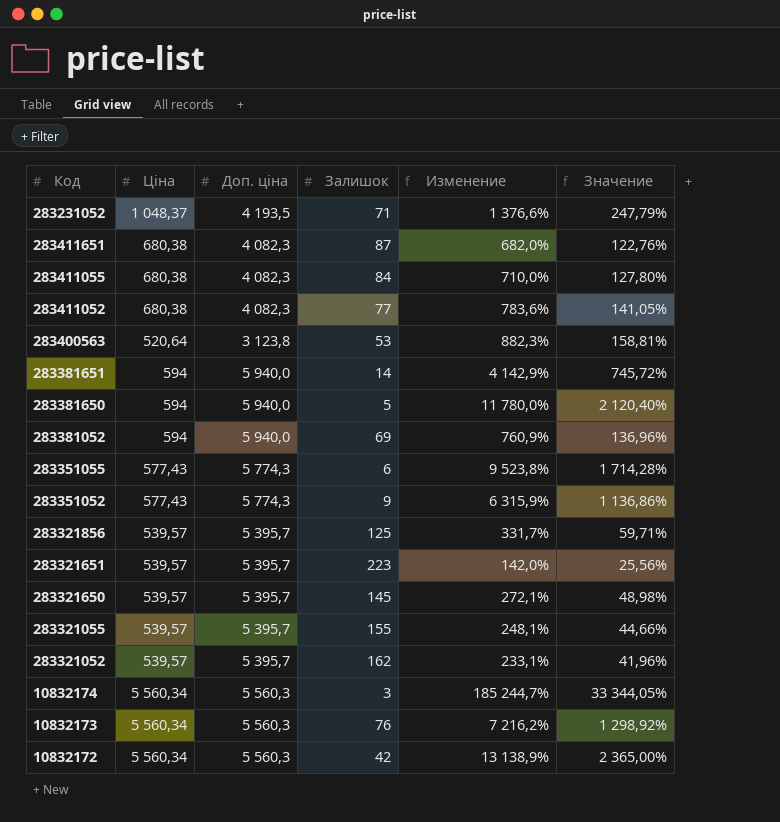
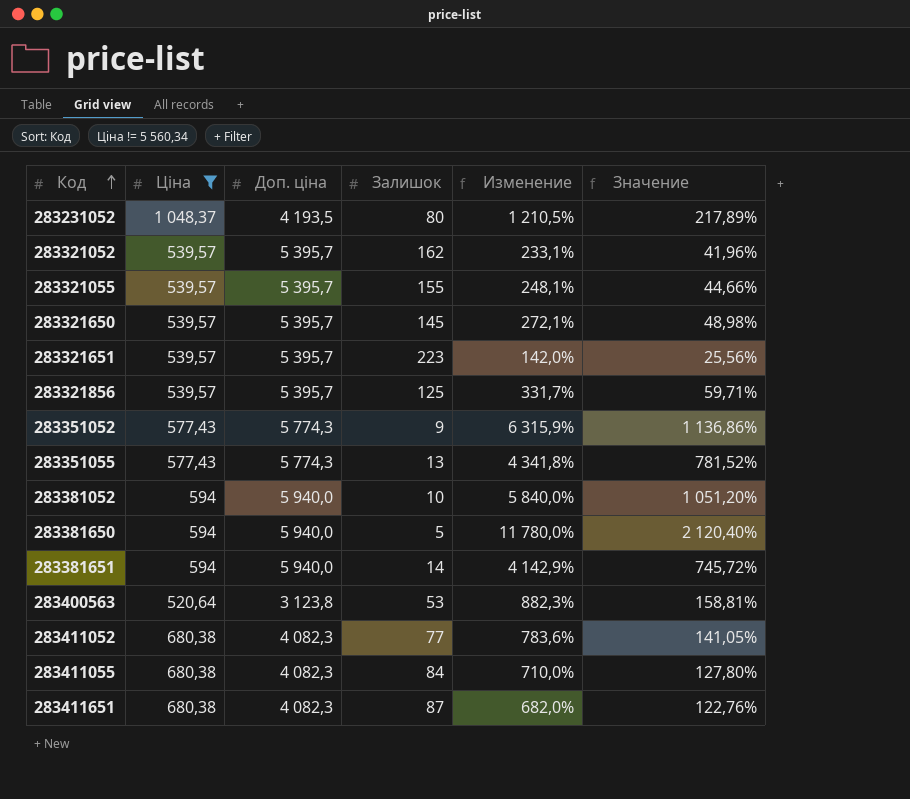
filter: none -> Ціна != 5 560,34
row order: none -> Код ascending
283231052 | Залишок: 71 -> 80
283231052 | Изменение: 1 376,6% -> 1 210,5%
283231052 | Значение: 247,79% -> 217,89%
283351055 | Залишок: 6 -> 13
283351055 | Изменение: 9 523,8% -> 4 341,8%
283351055 | Значение: 1 714,28% -> 781,52%
283381052 | Залишок: 69 -> 10
283381052 | Изменение: 760,9% -> 5 840,0%
283381052 | Значение: 136,96% -> 1 051,20%

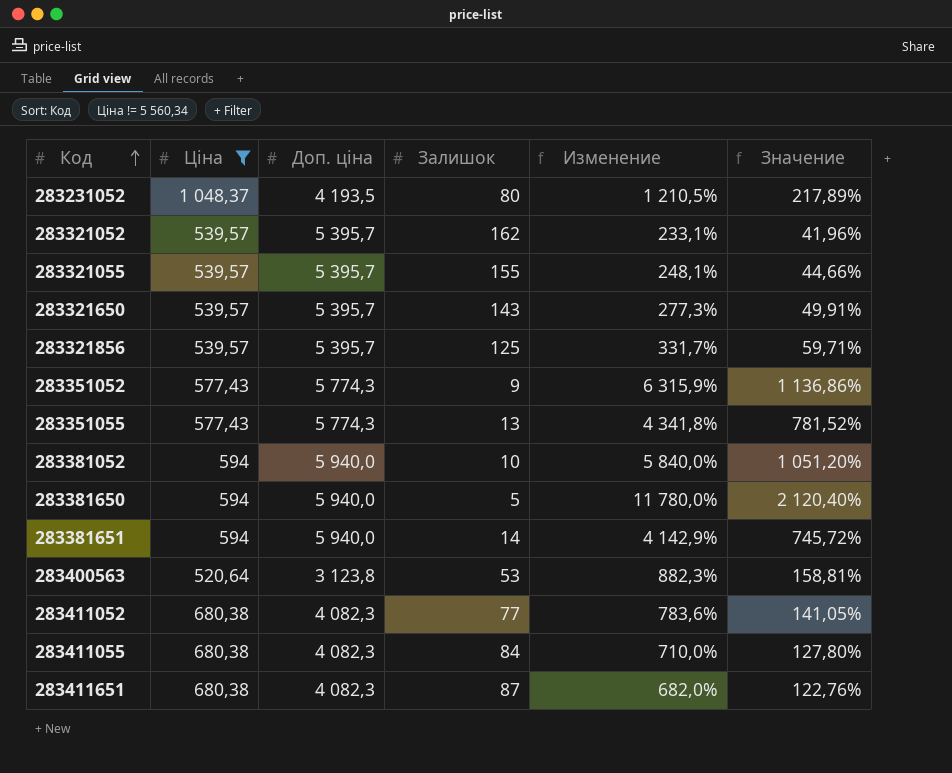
row 283321651: 539,57 | 5 395,7 | 223 | 142,0% | 25,56% -> none
283321650 | Залишок: 145 -> 143
283321650 | Изменение: 272,1% -> 277,3%
283321650 | Значение: 48,98% -> 49,91%

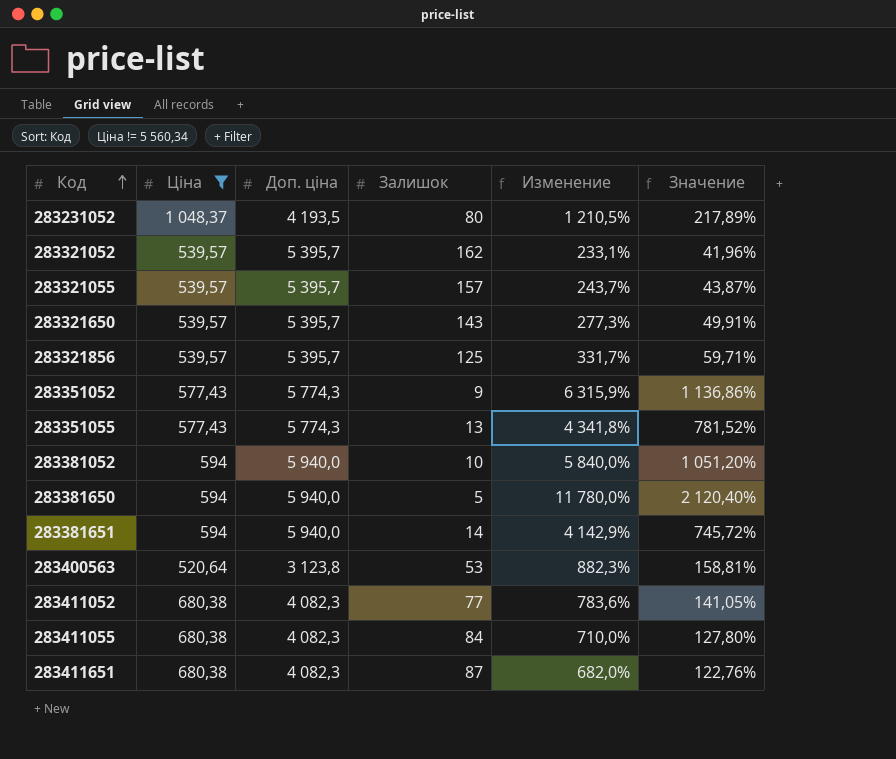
283321055 | Залишок: 155 -> 157
283321055 | Изменение: 248,1% -> 243,7%
283321055 | Значение: 44,66% -> 43,87%

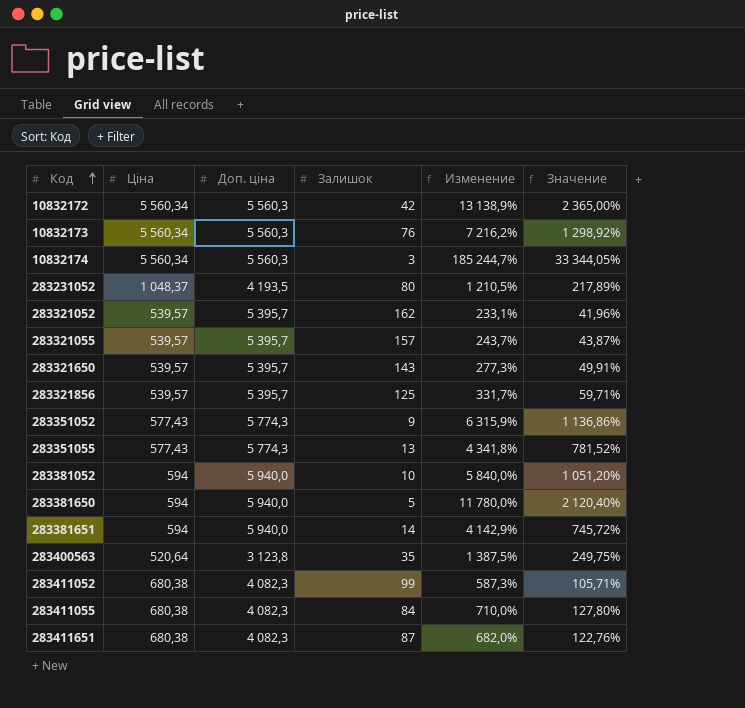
filter: Ціна != 5 560,34 -> none
283400563 | Залишок: 53 -> 35
283400563 | Изменение: 882,3% -> 1 387,5%
283400563 | Значение: 158,81% -> 249,75%
283411052 | Залишок: 77 -> 99
283411052 | Изменение: 783,6% -> 587,3%
283411052 | Значение: 141,05% -> 105,71%

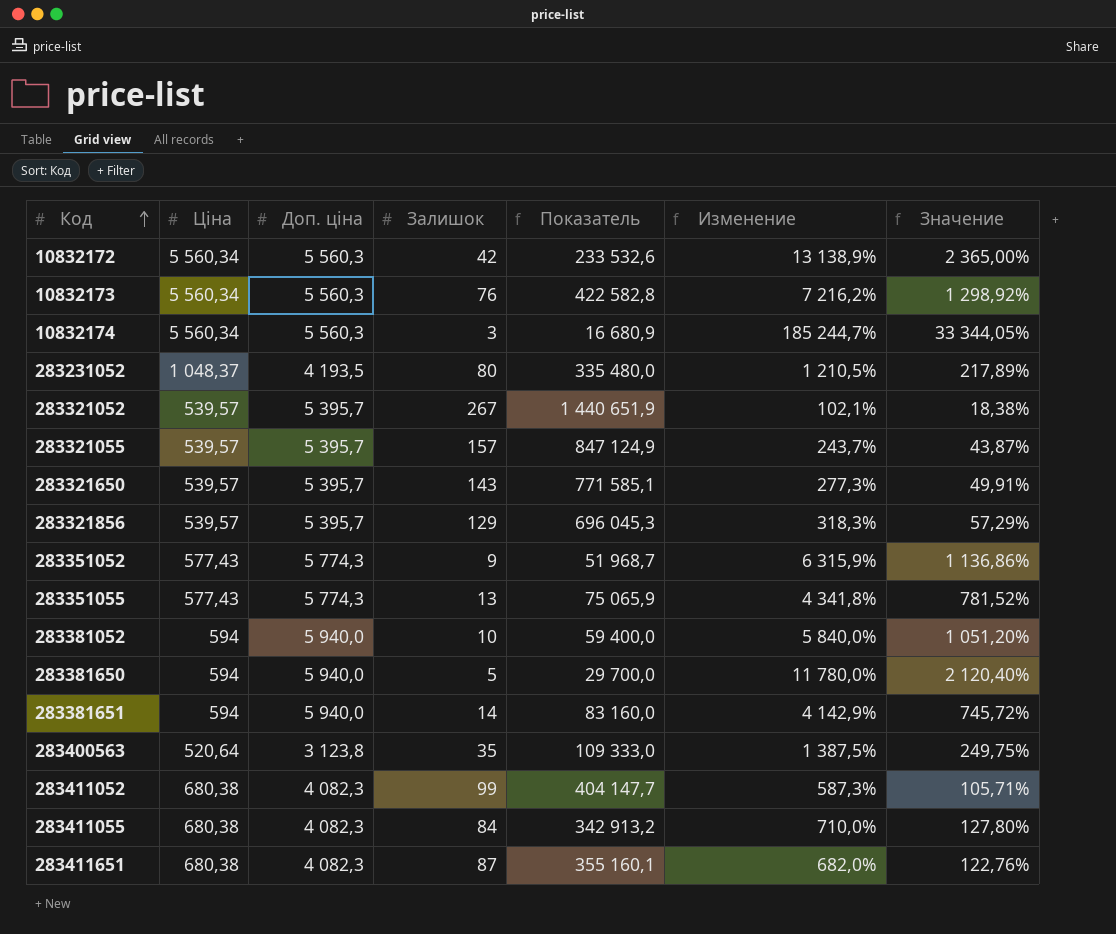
column Показатель | formula: none -> [Доп. ціна] * [Залишок]
283321052 | Залишок: 162 -> 267
283321052 | Изменение: 233,1% -> 102,1%
283321052 | Значение: 41,96% -> 18,38%
283321856 | Залишок: 125 -> 129
283321856 | Изменение: 331,7% -> 318,3%
283321856 | Значение: 59,71% -> 57,29%

